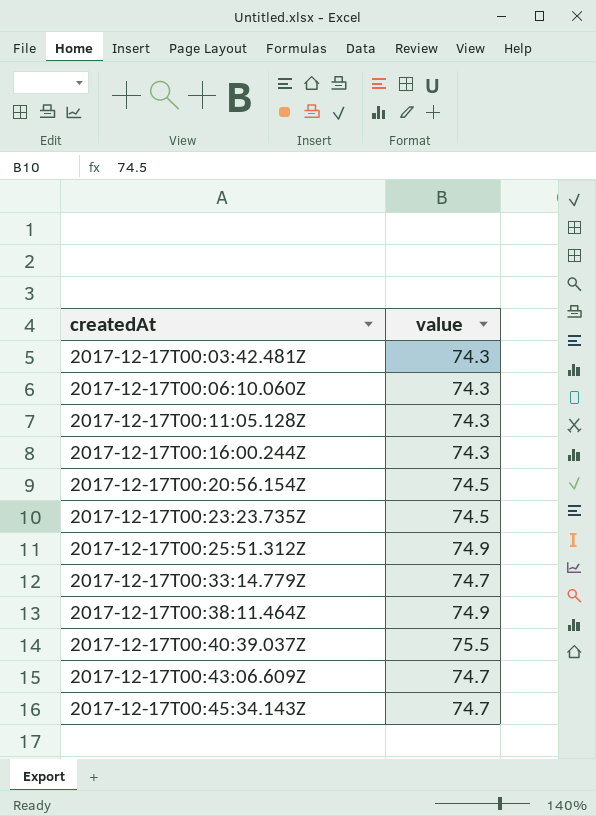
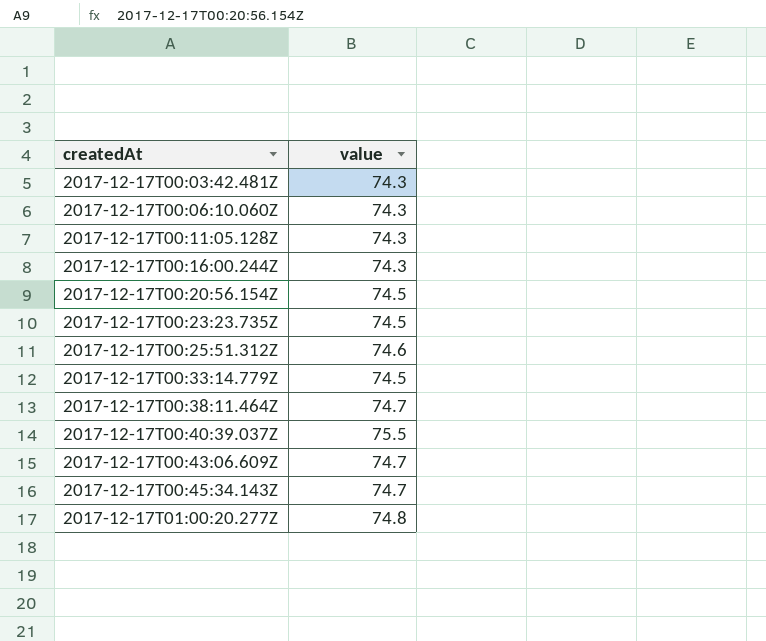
2017-12-17T00:25:51.312Z | value: 74.9 -> 74.6
2017-12-17T00:33:14.779Z | value: 74.7 -> 74.5
2017-12-17T00:38:11.464Z | value: 74.9 -> 74.7
row 2017-12-17T01:00:20.277Z: none -> 74.8

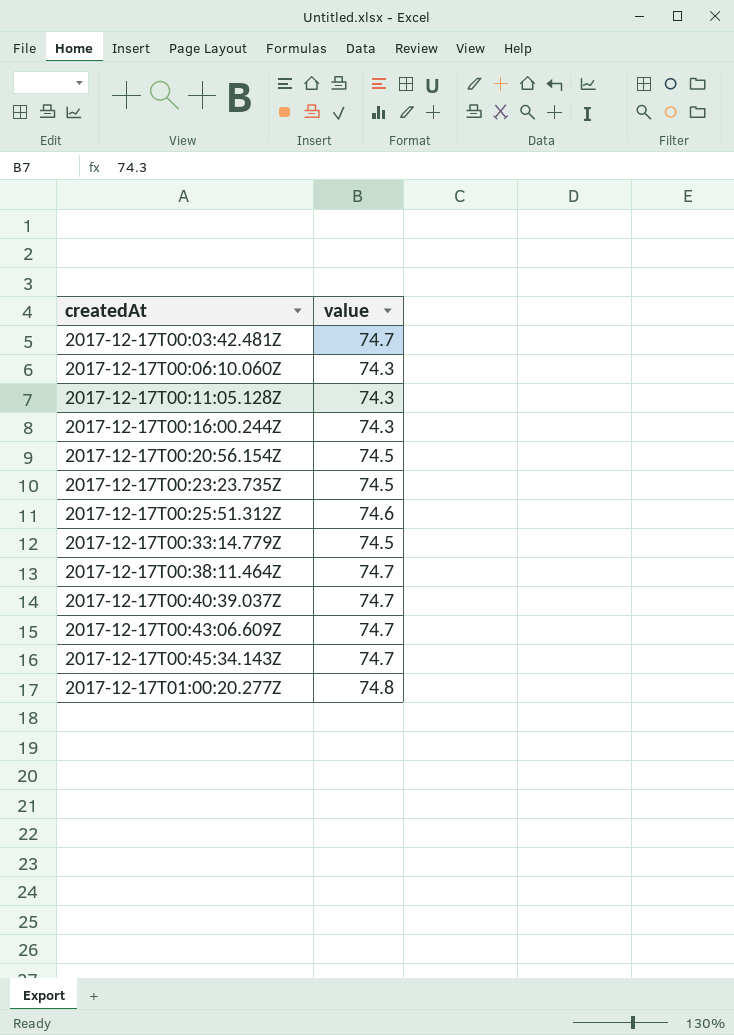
2017-12-17T00:03:42.481Z | value: 74.3 -> 74.7
2017-12-17T00:40:39.037Z | value: 75.5 -> 74.7

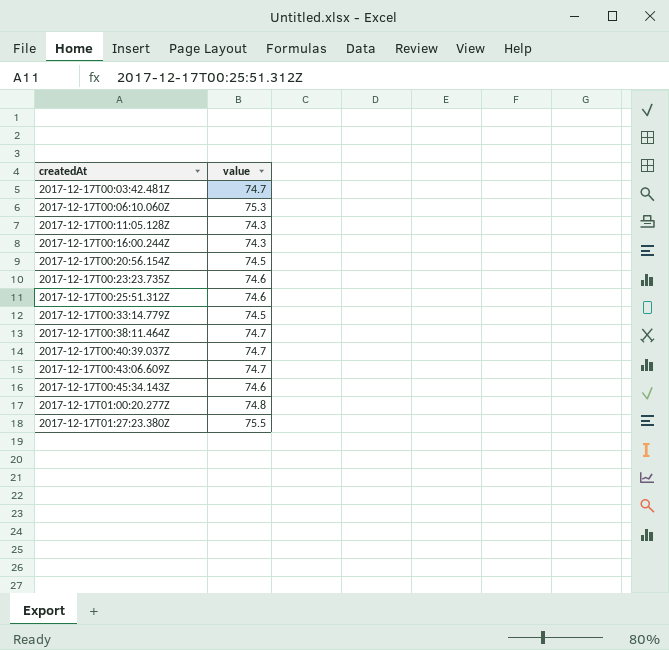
2017-12-17T00:06:10.060Z | value: 74.3 -> 75.3
2017-12-17T00:23:23.735Z | value: 74.5 -> 74.6
2017-12-17T00:45:34.143Z | value: 74.7 -> 74.6
row 2017-12-17T01:27:23.380Z: none -> 75.5

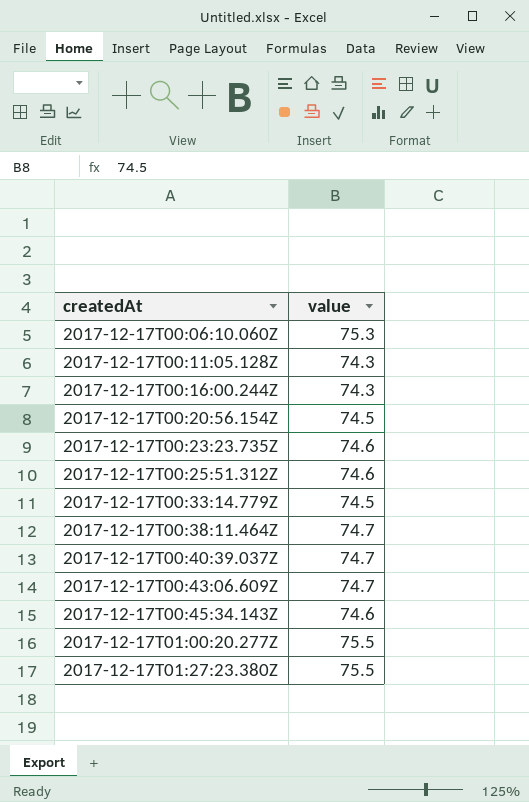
row 2017-12-17T00:03:42.481Z: 74.7 -> none
2017-12-17T01:00:20.277Z | value: 74.8 -> 75.5

